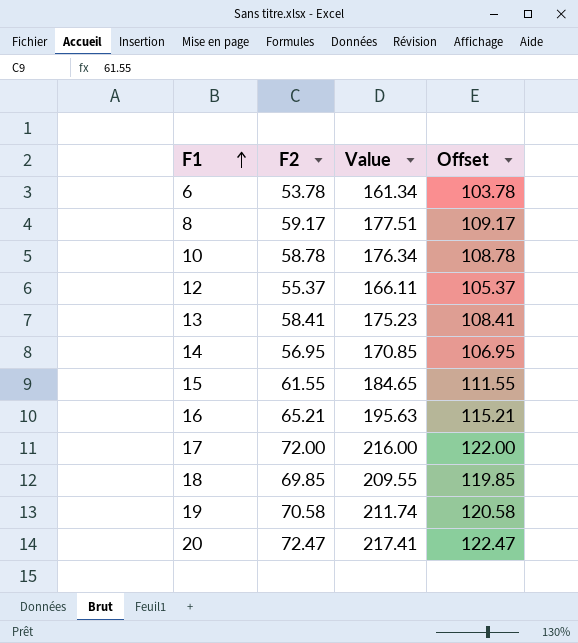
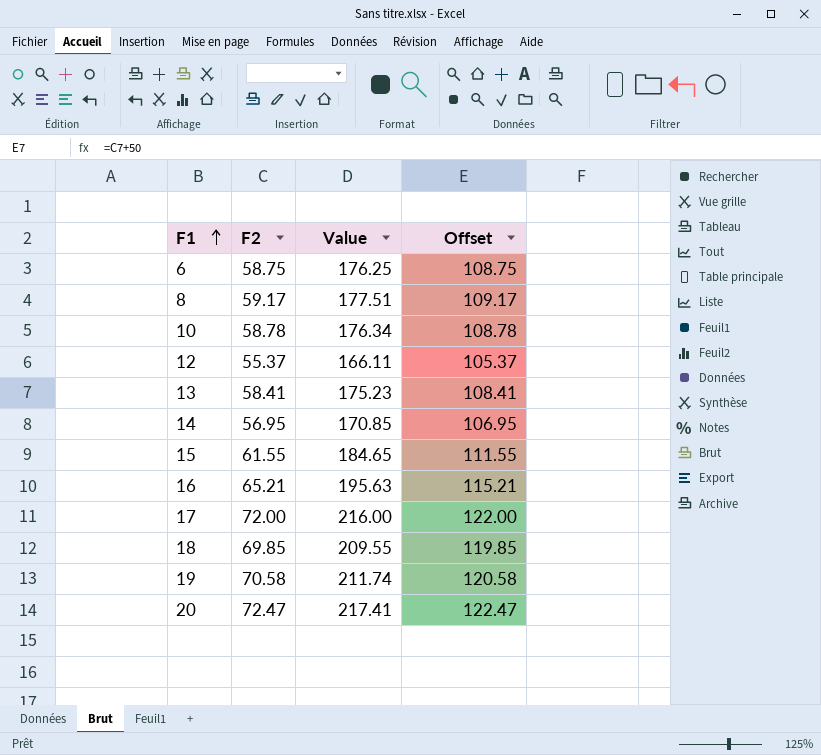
6 | F2: 53.78 -> 58.75
6 | Value: 161.34 -> 176.25
6 | Offset: 103.78 -> 108.75

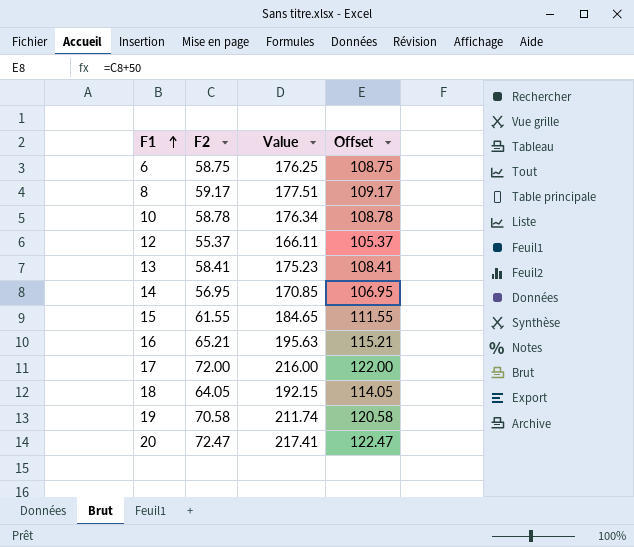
18 | F2: 69.85 -> 64.05
18 | Value: 209.55 -> 192.15
18 | Offset: 119.85 -> 114.05

